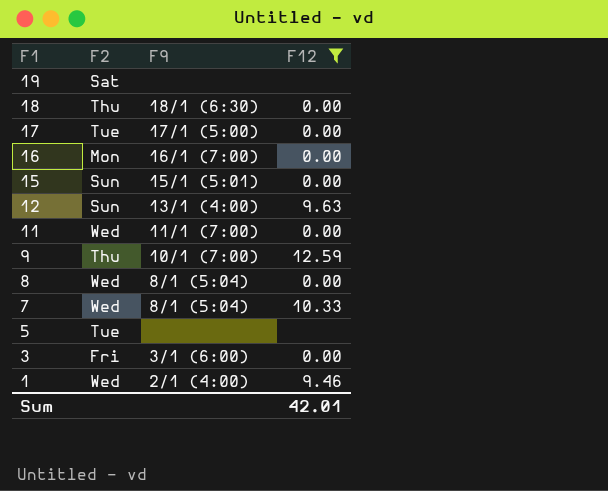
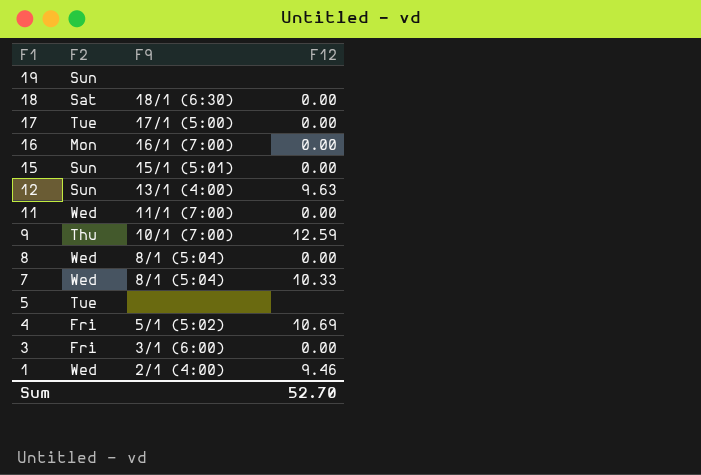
filter: F12 != 10.69 -> none
19 | F2: Sat -> Sun
18 | F2: Thu -> Sat
Sum | F12: 42.01 -> 52.70

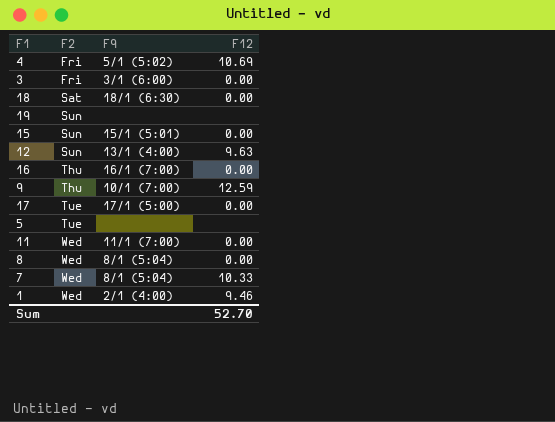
row order: F1 descending -> F2 ascending
16 | F2: Mon -> Thu

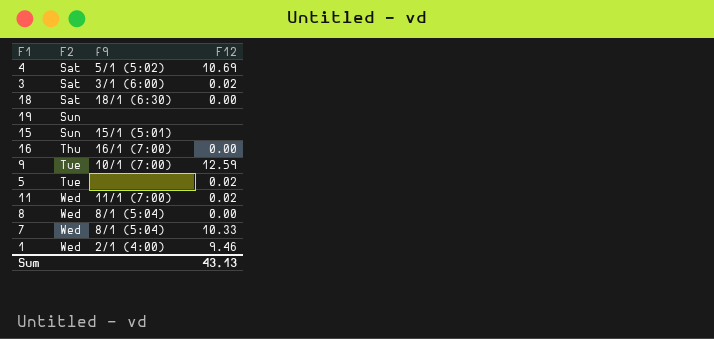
column name: F9 -> f9
row 12: Sun | 13/1 (4:00) | 9.63 -> none
row 17: Tue | 17/1 (5:00) | 0.00 -> none
4 | F2: Fri -> Sat
3 | F2: Fri -> Sat
3 | F12: 0.00 -> 0.02
15 | F12: 0.00 -> none
9 | F2: Thu -> Tue
5 | F12: none -> 0.02
11 | F12: 0.00 -> 0.02
Sum | F12: 52.70 -> 43.13

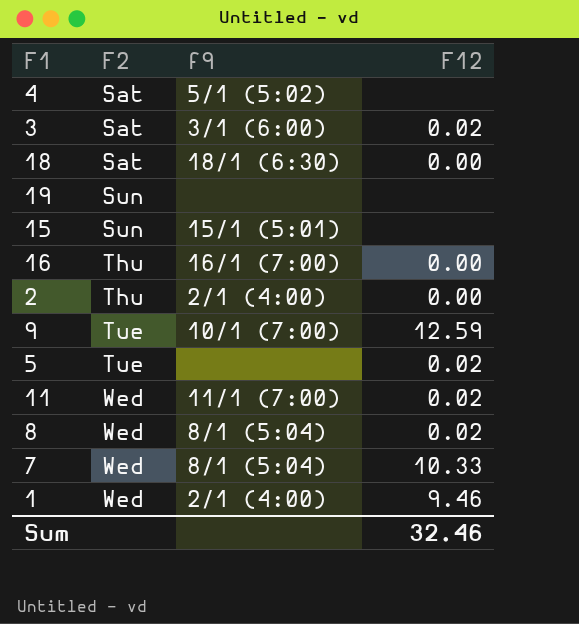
4 | F12: 10.69 -> none
row 2: none -> Thu | 2/1 (4:00) | 0.00
8 | F12: 0.00 -> 0.02
Sum | F12: 43.13 -> 32.46

